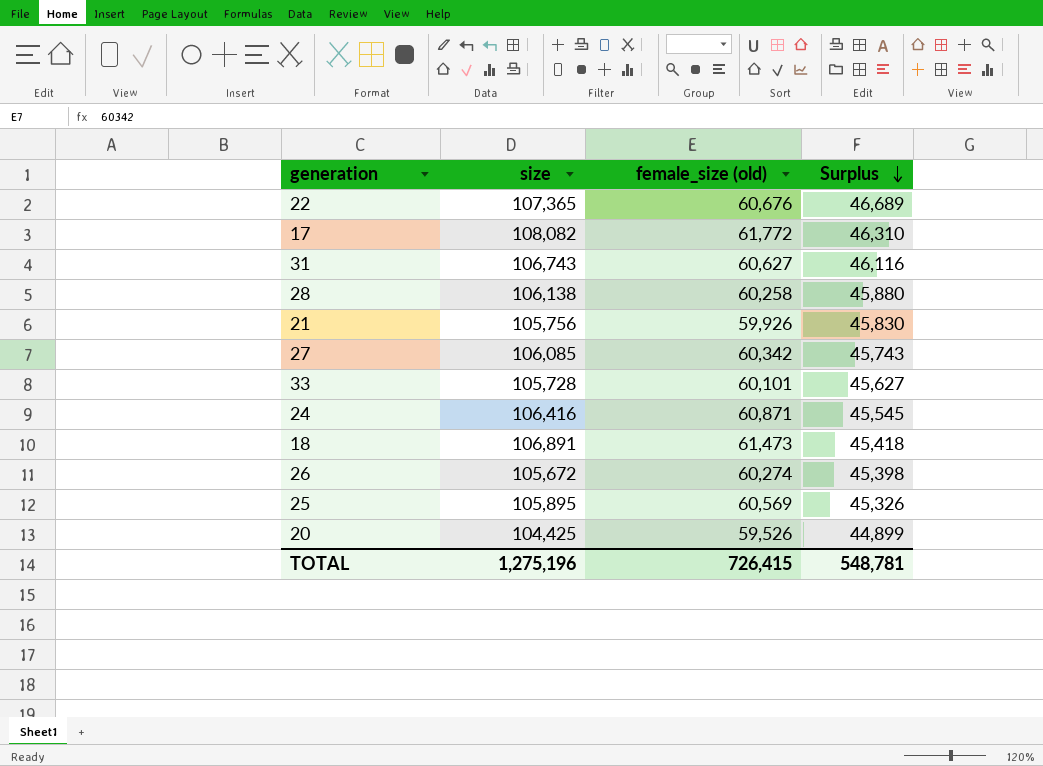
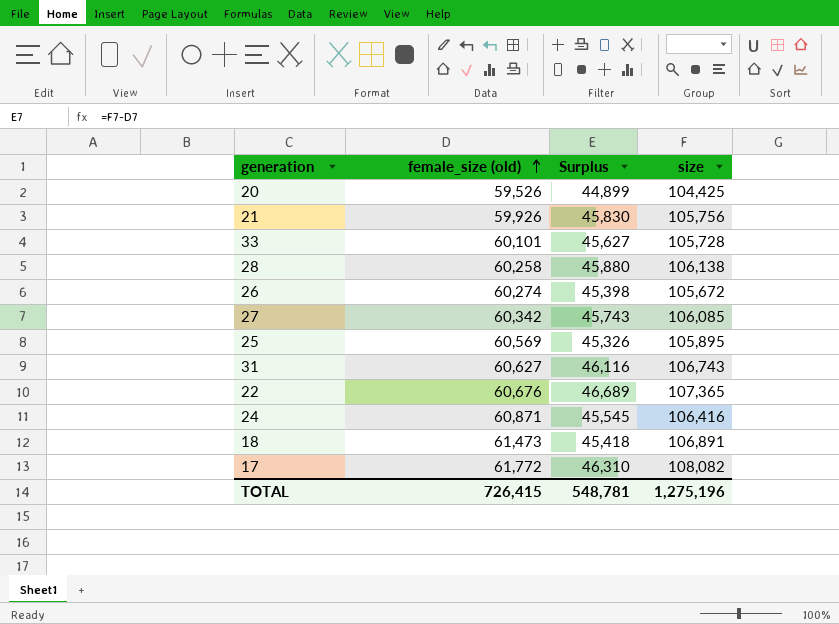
row order: Surplus descending -> female_size (old) ascending
column size | position: 2 -> 4

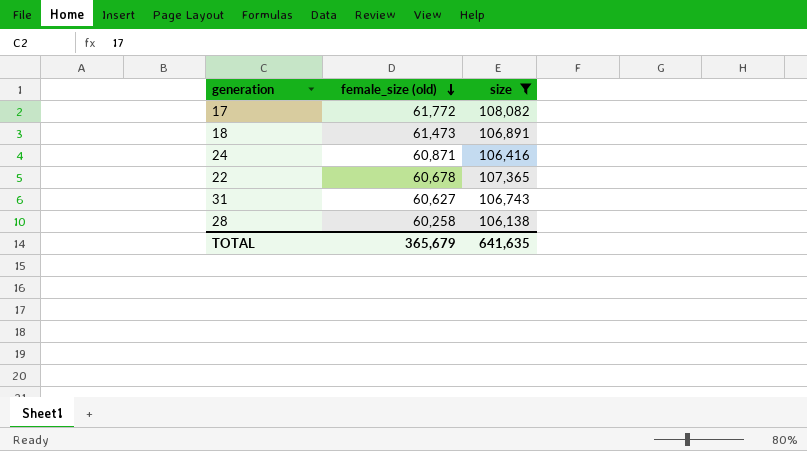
filter: none -> size >= 106,138
row order: female_size (old) ascending -> female_size (old) descending
column Surplus | formula: [size] - [female_size (old)] -> none
22 | female_size (old): 60,676 -> 60,678
TOTAL | female_size (old): 726,415 -> 365,679
TOTAL | size: 1,275,196 -> 641,635

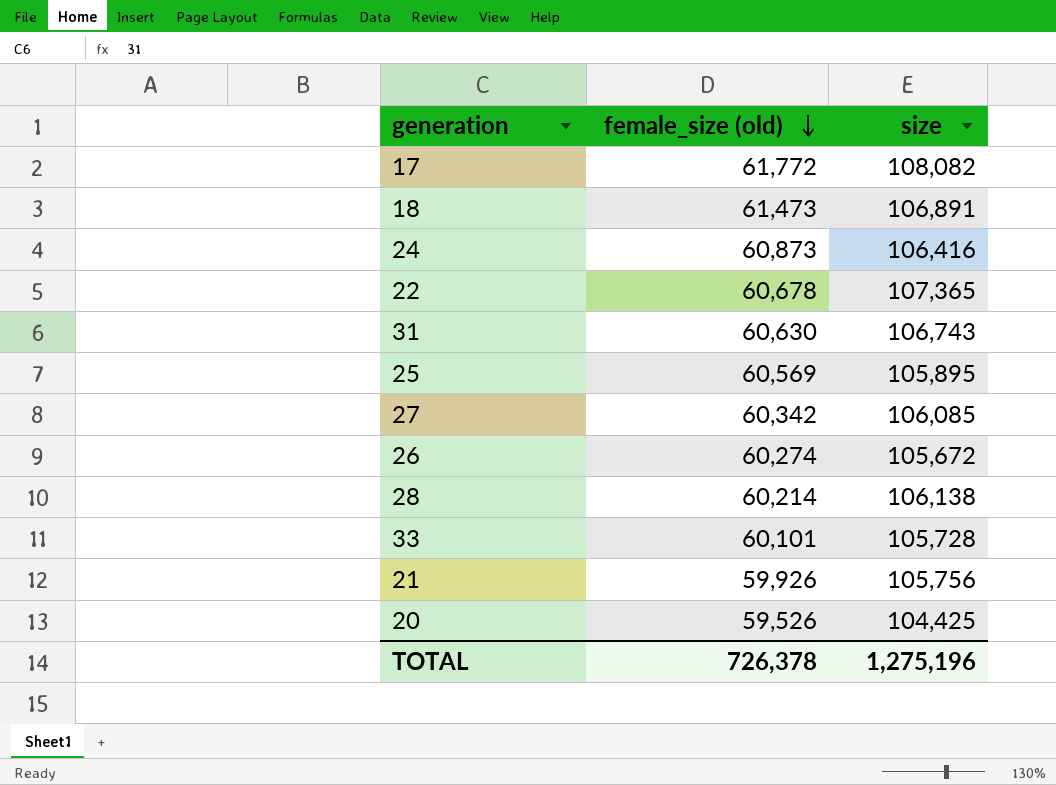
filter: size >= 106,138 -> none
24 | female_size (old): 60,871 -> 60,873
31 | female_size (old): 60,627 -> 60,630
28 | female_size (old): 60,258 -> 60,214
TOTAL | female_size (old): 365,679 -> 726,378
TOTAL | size: 641,635 -> 1,275,196

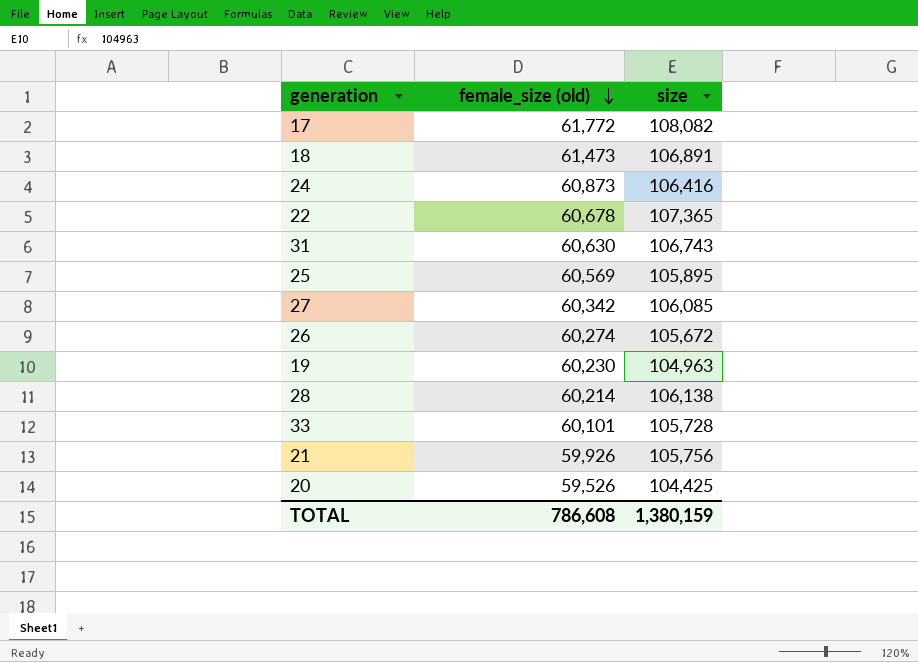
row 19: none -> 60,230 | 104,963
TOTAL | female_size (old): 726,378 -> 786,608
TOTAL | size: 1,275,196 -> 1,380,159

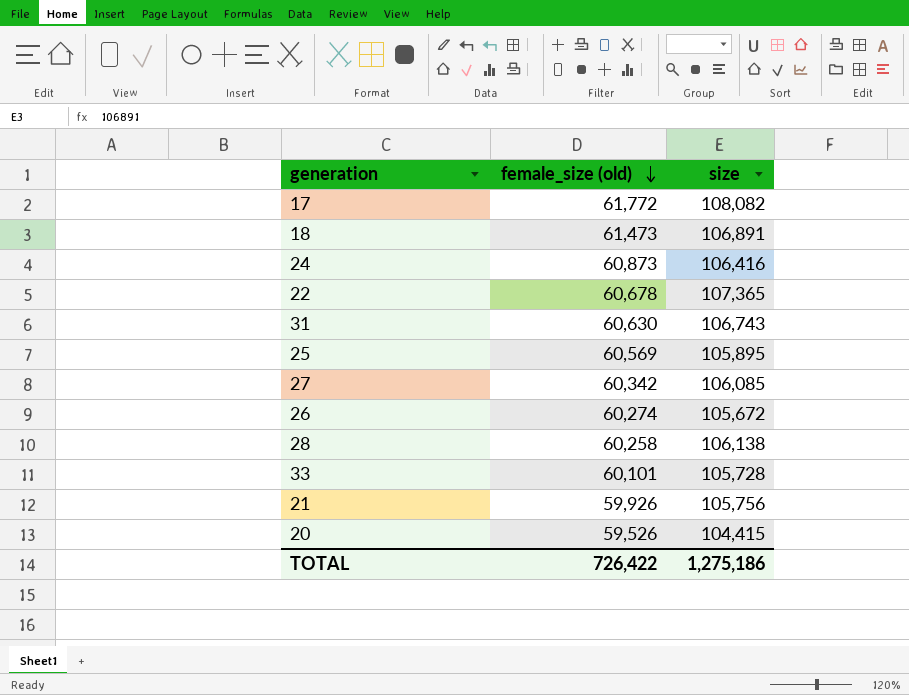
row 19: 60,230 | 104,963 -> none
28 | female_size (old): 60,214 -> 60,258
20 | size: 104,425 -> 104,415
TOTAL | female_size (old): 786,608 -> 726,422
TOTAL | size: 1,380,159 -> 1,275,186

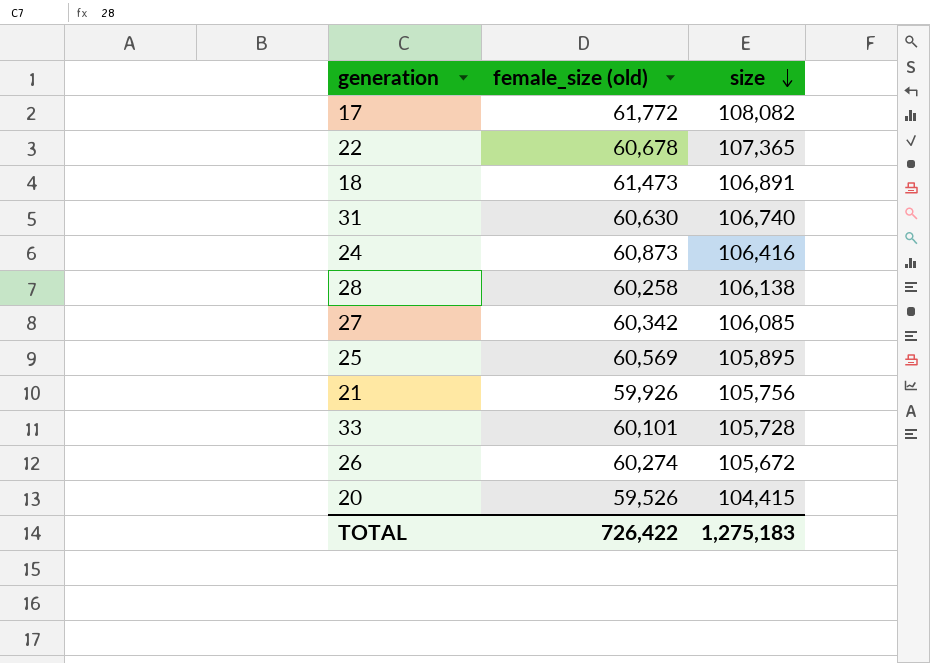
row order: female_size (old) descending -> size descending
31 | size: 106,743 -> 106,740
TOTAL | size: 1,275,186 -> 1,275,183

